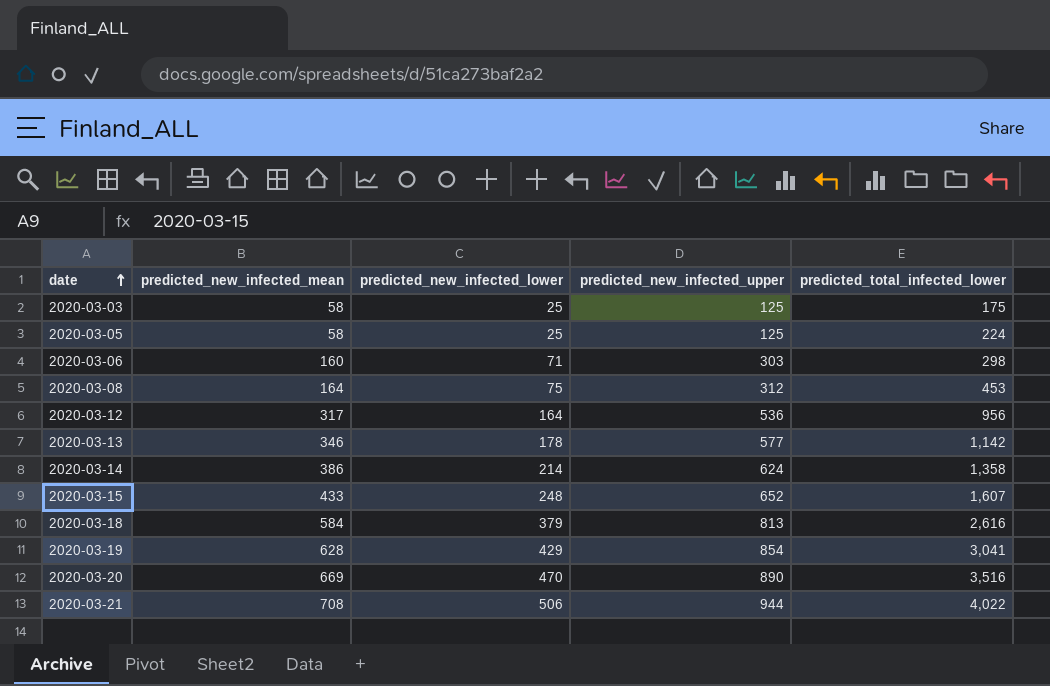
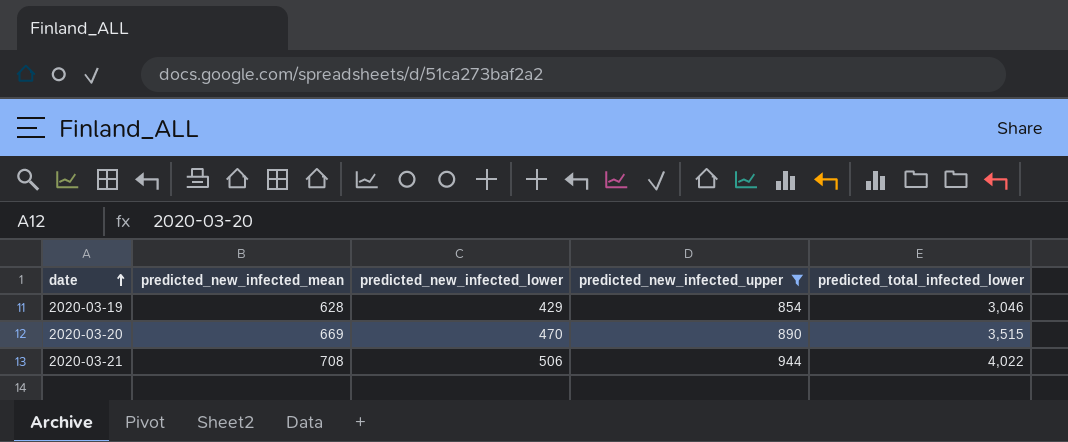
filter: none -> predicted_new_infected_upper >= 854
2020-03-19 | predicted_total_infected_lower: 3,041 -> 3,046
2020-03-20 | predicted_total_infected_lower: 3,516 -> 3,515

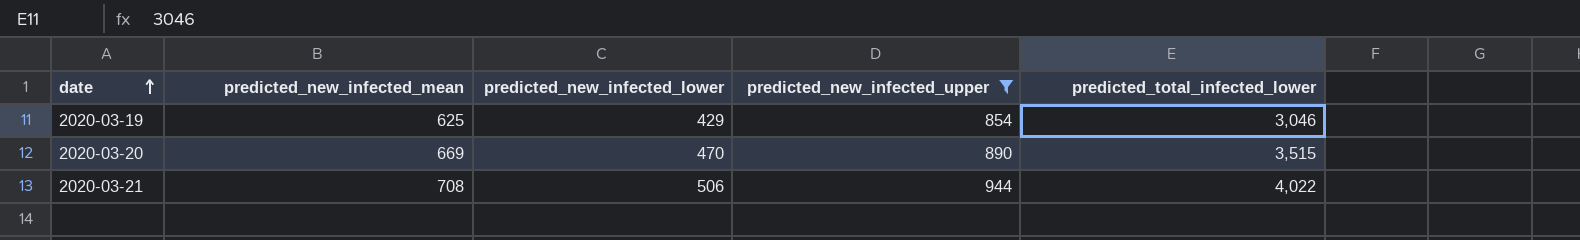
2020-03-19 | predicted_new_infected_mean: 628 -> 625

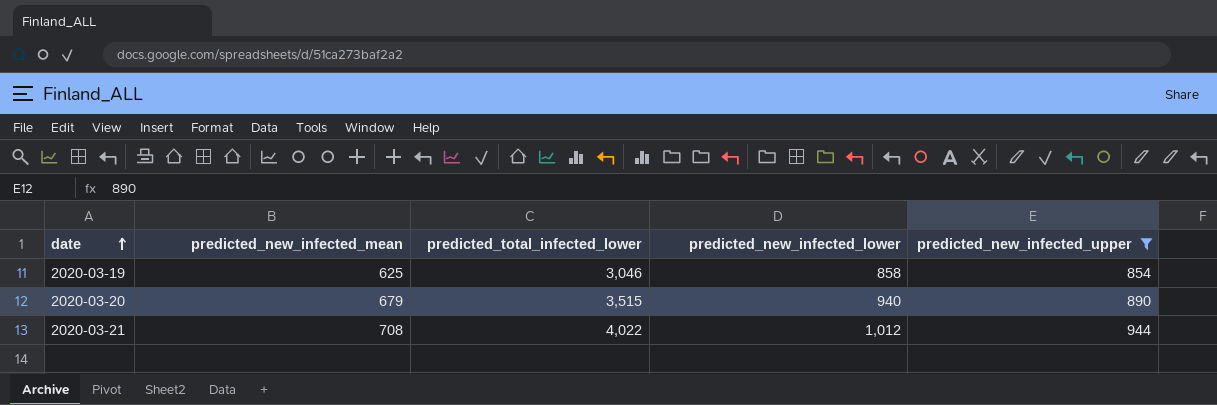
column predicted_total_infected_lower | position: 5 -> 3
2020-03-19 | predicted_new_infected_lower: 429 -> 858
2020-03-20 | predicted_new_infected_mean: 669 -> 679
2020-03-20 | predicted_new_infected_lower: 470 -> 940
2020-03-21 | predicted_new_infected_lower: 506 -> 1,012

